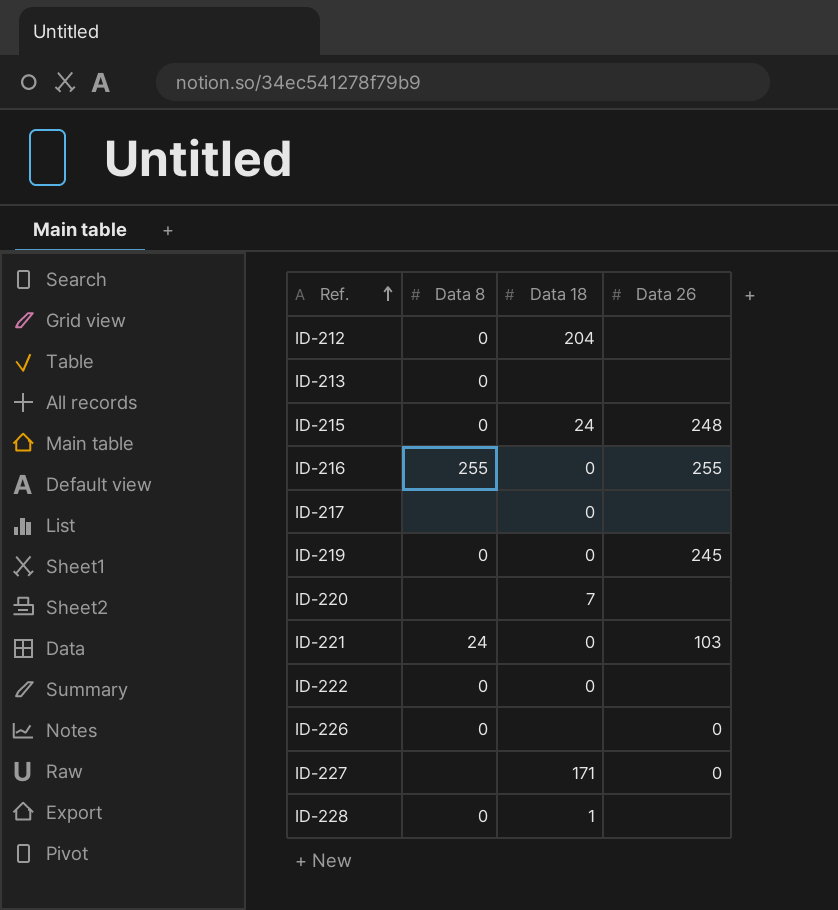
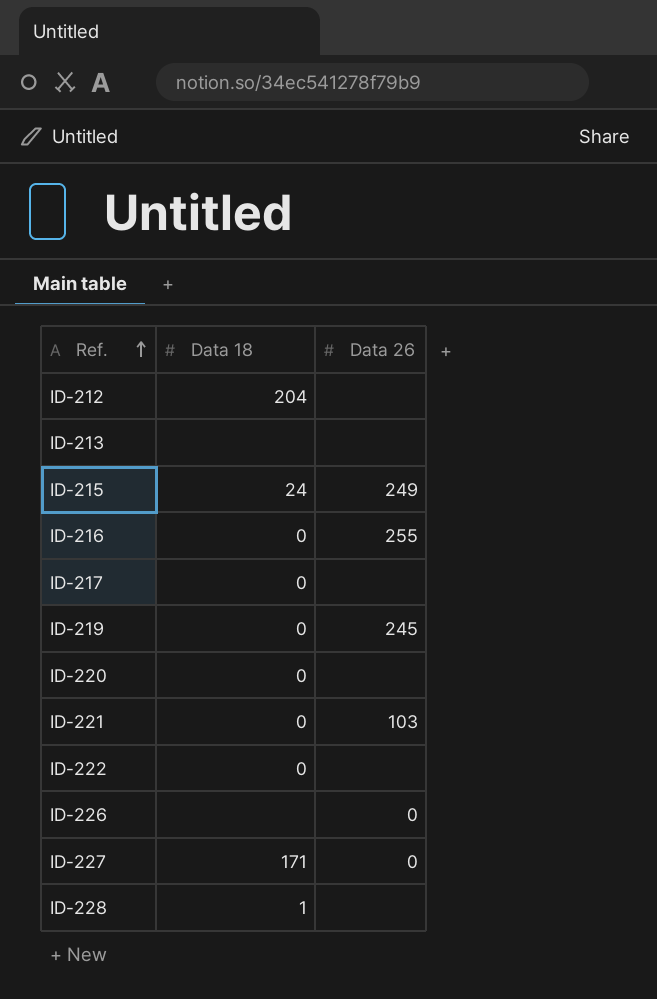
column Data 8 | position: 2 -> none
ID-215 | Data 26: 248 -> 249
ID-220 | Data 18: 7 -> 0

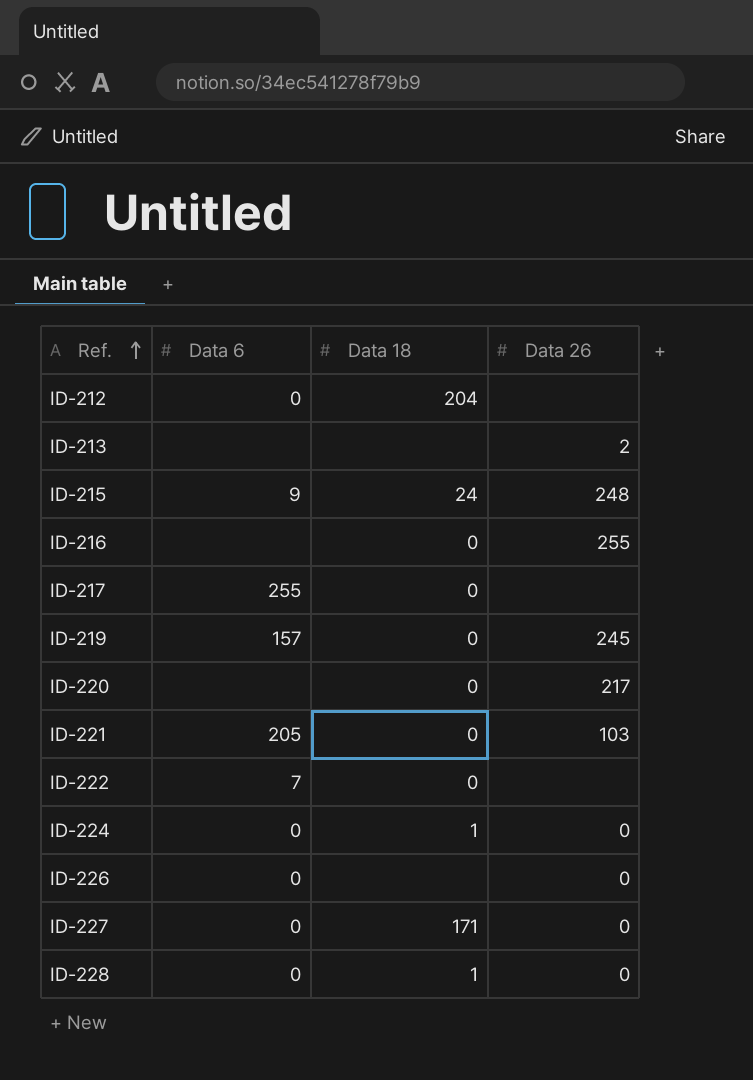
column Data 6 | position: none -> 2
ID-213 | Data 26: none -> 2
ID-215 | Data 26: 249 -> 248
ID-220 | Data 26: none -> 217
row ID-224: none -> 0 | 1 | 0
ID-228 | Data 26: none -> 0

